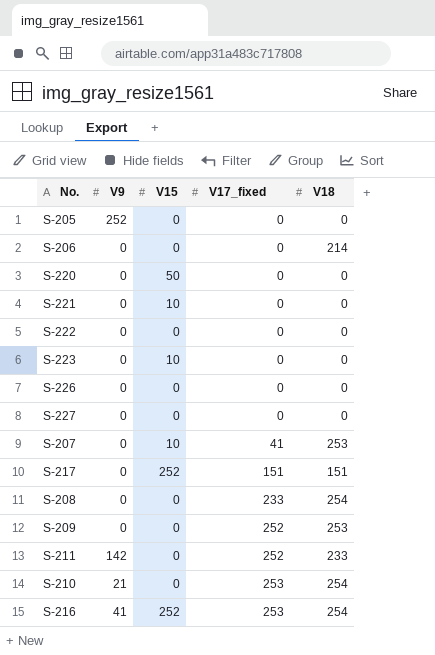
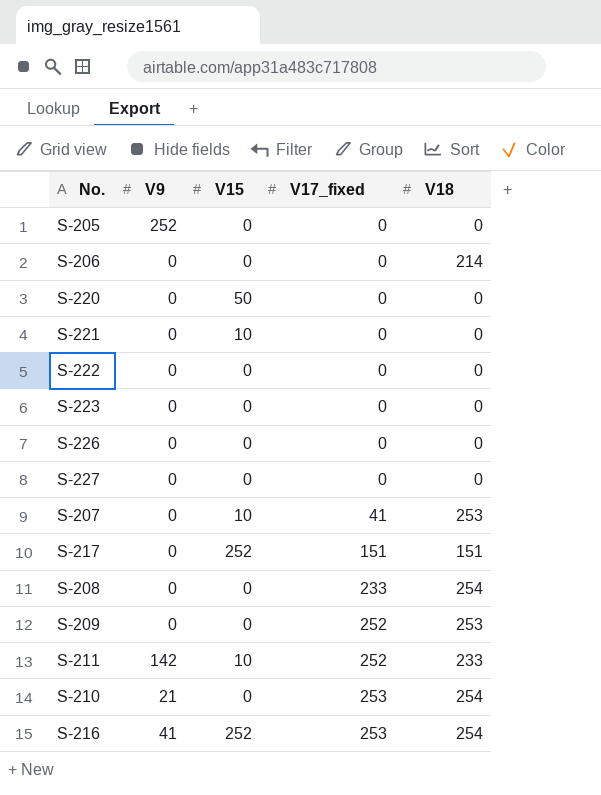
S-223 | V15: 10 -> 0
S-211 | V15: 0 -> 10

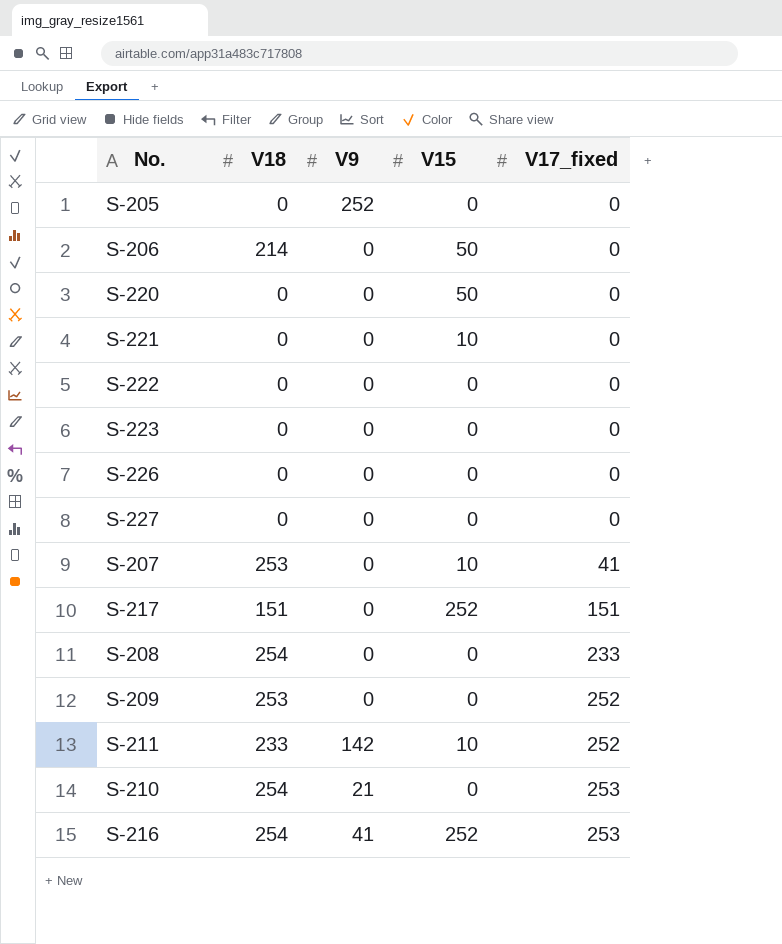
column V18 | position: 5 -> 2
S-206 | V15: 0 -> 50

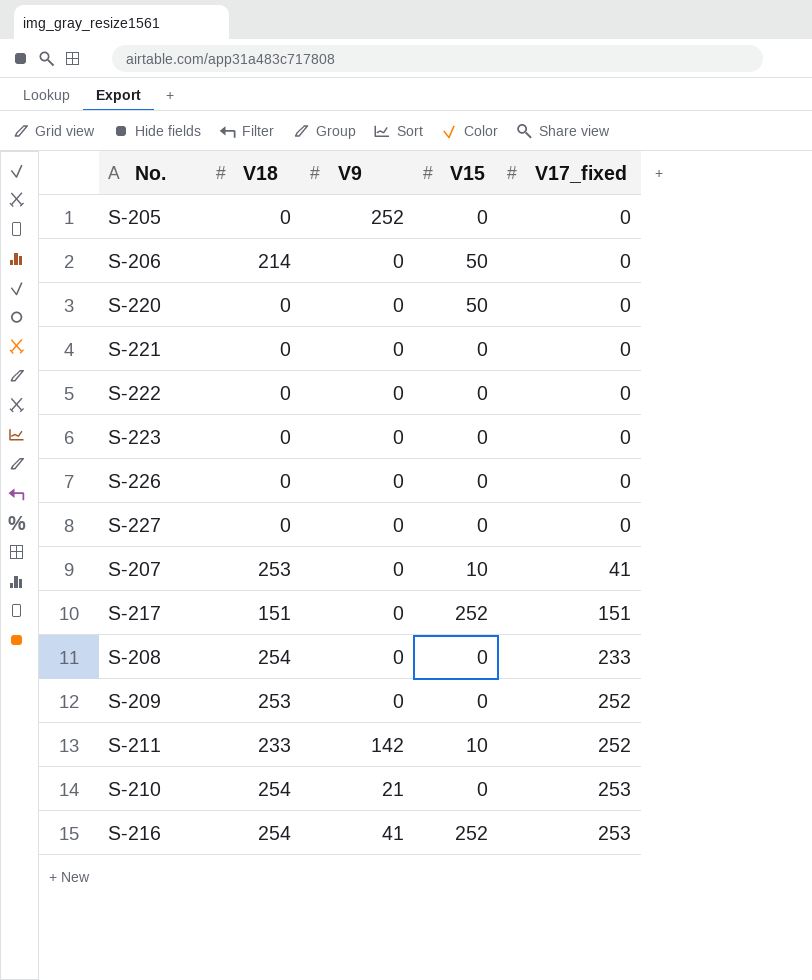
S-221 | V15: 10 -> 0

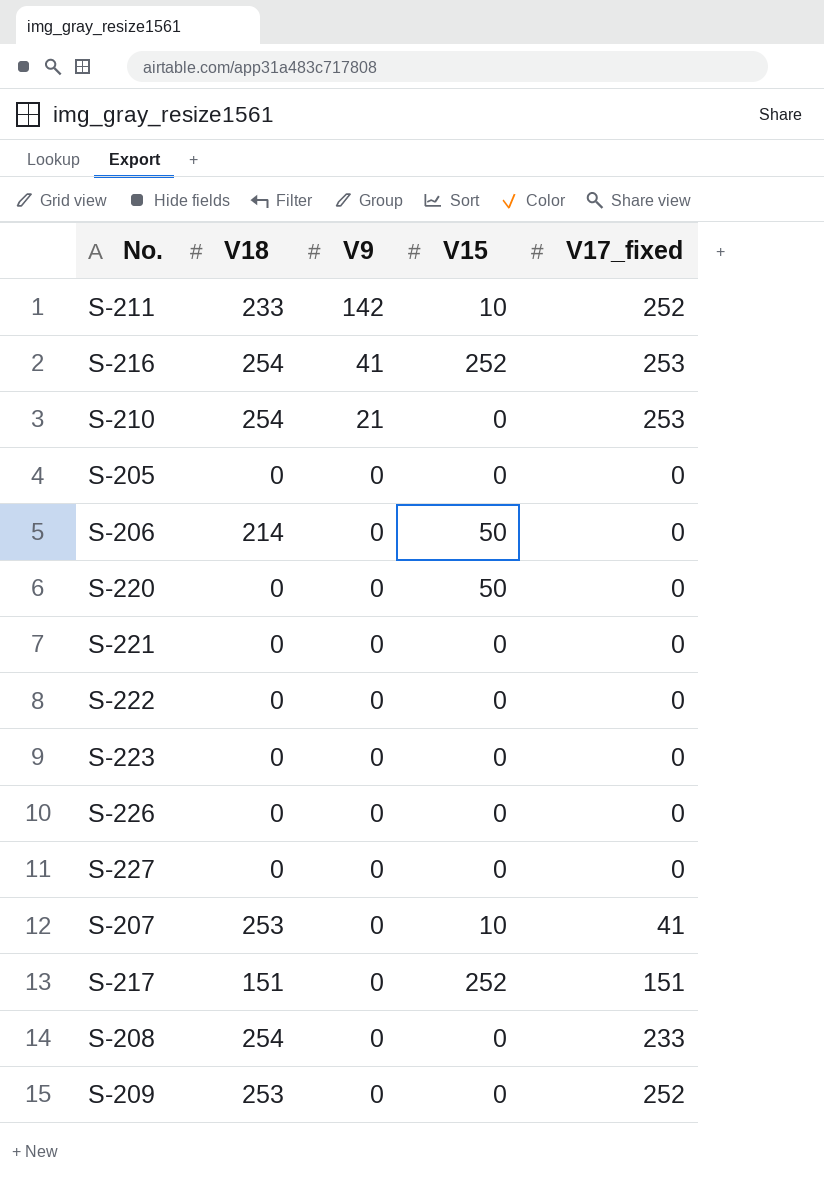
row order: V17_fixed ascending -> V9 descending
S-205 | V9: 252 -> 0

